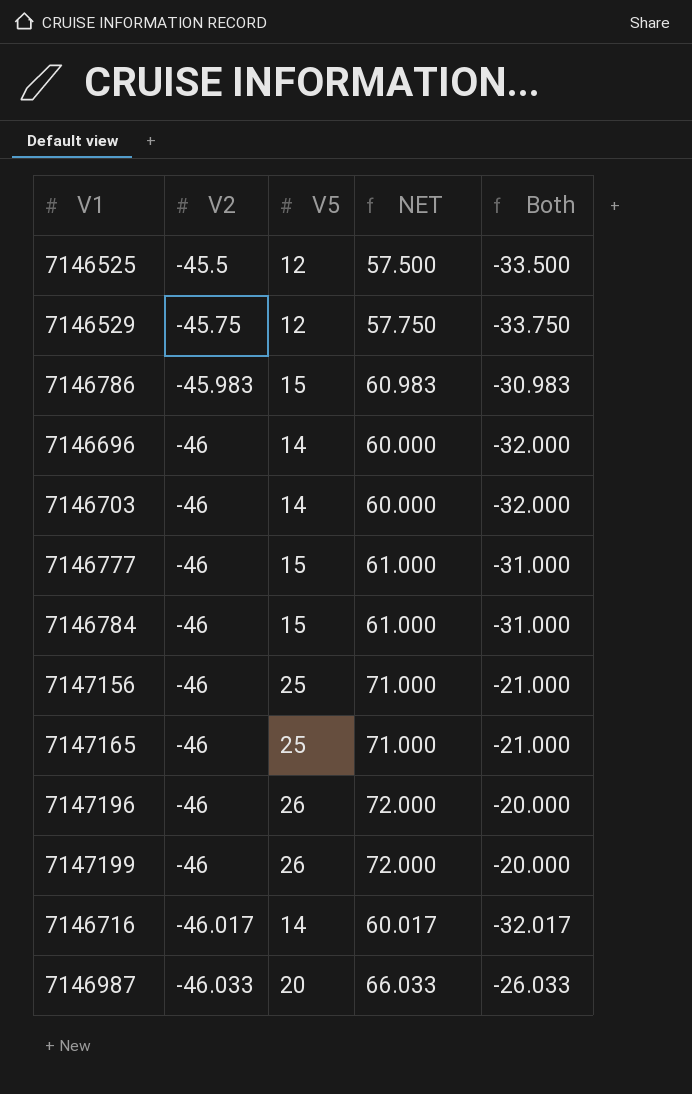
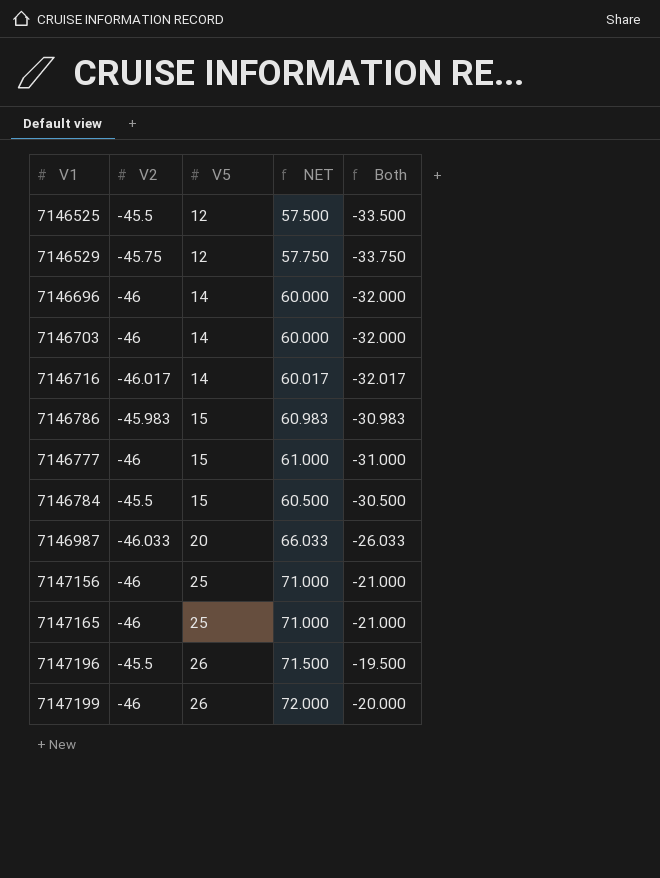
row order: V2 descending -> V5 ascending
7146784 | V2: -46 -> -45.5
7146784 | NET: 61.000 -> 60.500
7146784 | Both: -31.000 -> -30.500
7147196 | V2: -46 -> -45.5
7147196 | NET: 72.000 -> 71.500
7147196 | Both: -20.000 -> -19.500

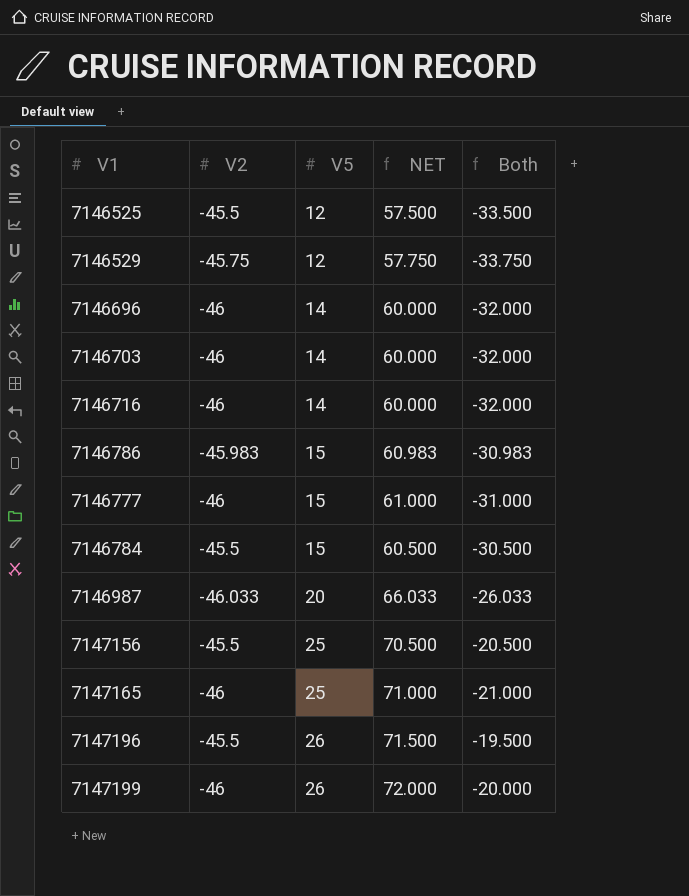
7146716 | V2: -46.017 -> -46
7146716 | NET: 60.017 -> 60.000
7146716 | Both: -32.017 -> -32.000
7147156 | V2: -46 -> -45.5
7147156 | NET: 71.000 -> 70.500
7147156 | Both: -21.000 -> -20.500

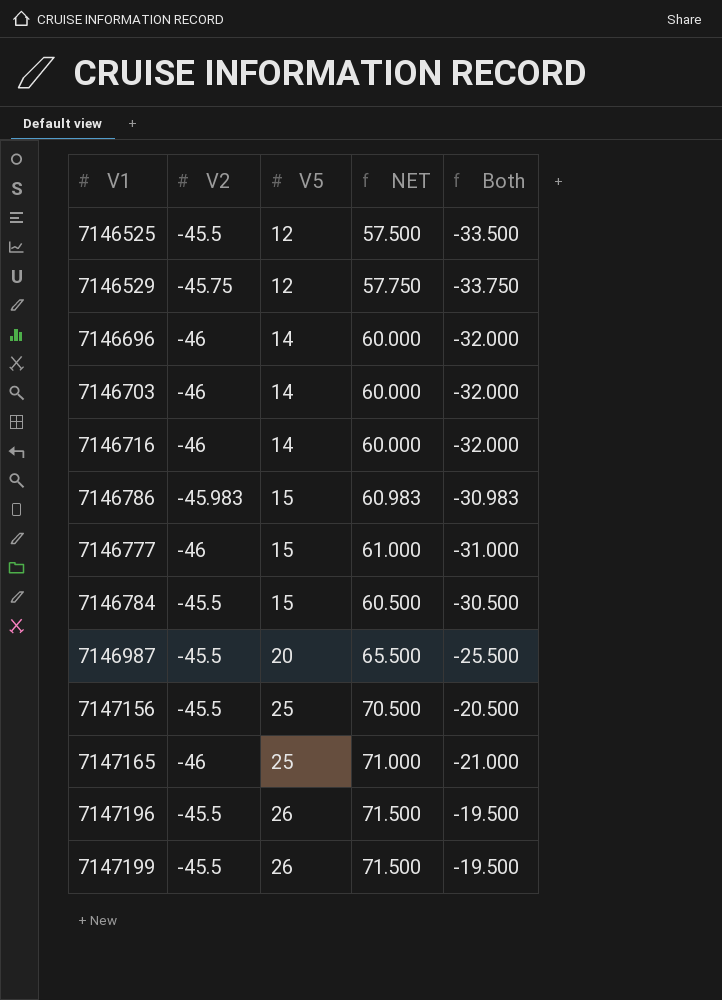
7146987 | V2: -46.033 -> -45.5
7146987 | NET: 66.033 -> 65.500
7146987 | Both: -26.033 -> -25.500
7147199 | V2: -46 -> -45.5
7147199 | NET: 72.000 -> 71.500
7147199 | Both: -20.000 -> -19.500

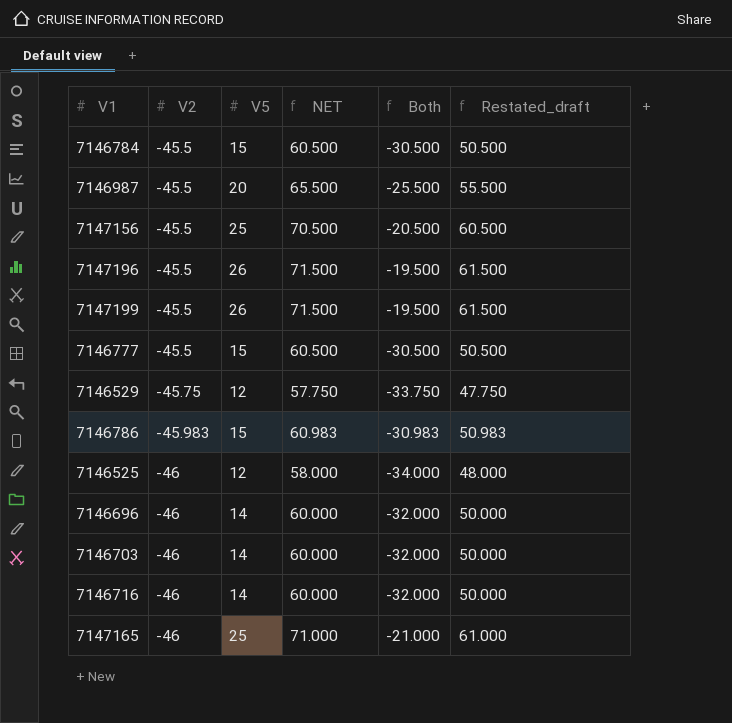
row order: V5 ascending -> V2 descending
column Restated_draft | formula: none -> [NET] - 10
7146777 | V2: -46 -> -45.5
7146777 | NET: 61.000 -> 60.500
7146777 | Both: -31.000 -> -30.500
7146525 | V2: -45.5 -> -46
7146525 | NET: 57.500 -> 58.000
7146525 | Both: -33.500 -> -34.000

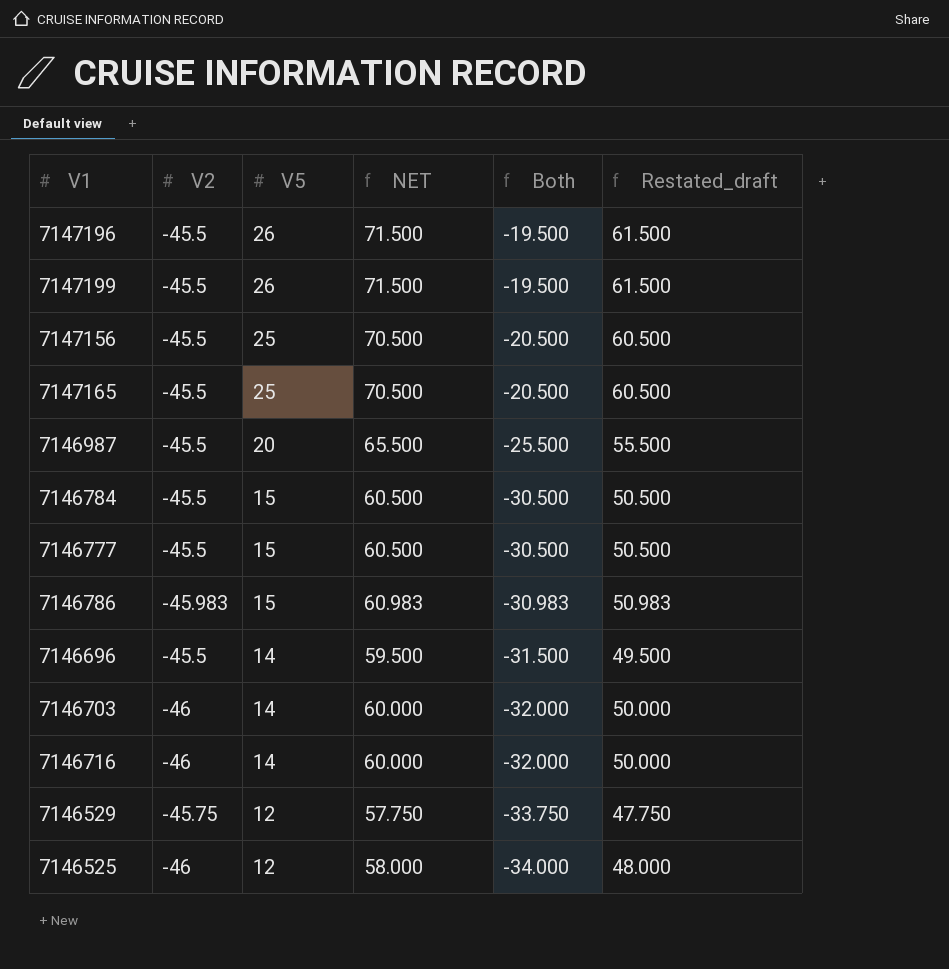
row order: V2 descending -> V5 descending
7147165 | V2: -46 -> -45.5
7147165 | NET: 71.000 -> 70.500
7147165 | Both: -21.000 -> -20.500
7147165 | Restated_draft: 61.000 -> 60.500
7146696 | V2: -46 -> -45.5
7146696 | NET: 60.000 -> 59.500
7146696 | Both: -32.000 -> -31.500
7146696 | Restated_draft: 50.000 -> 49.500

